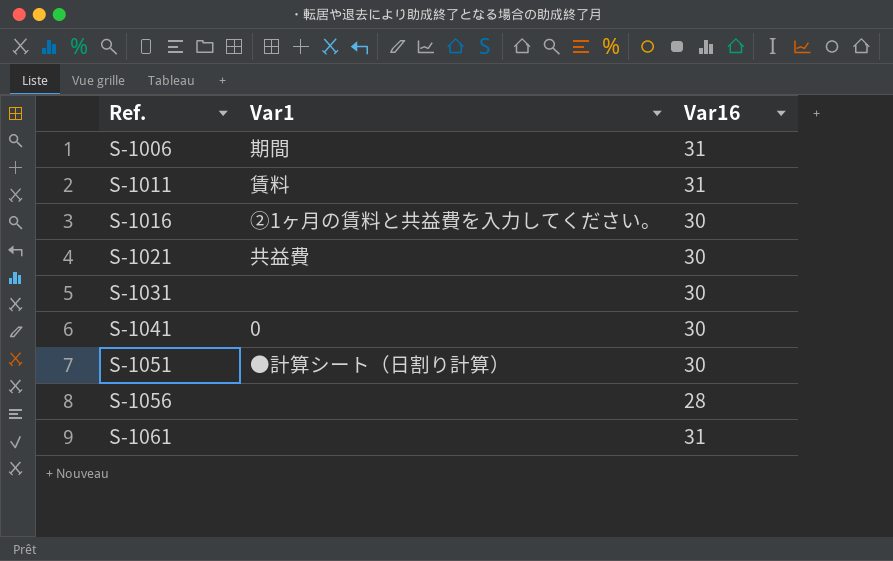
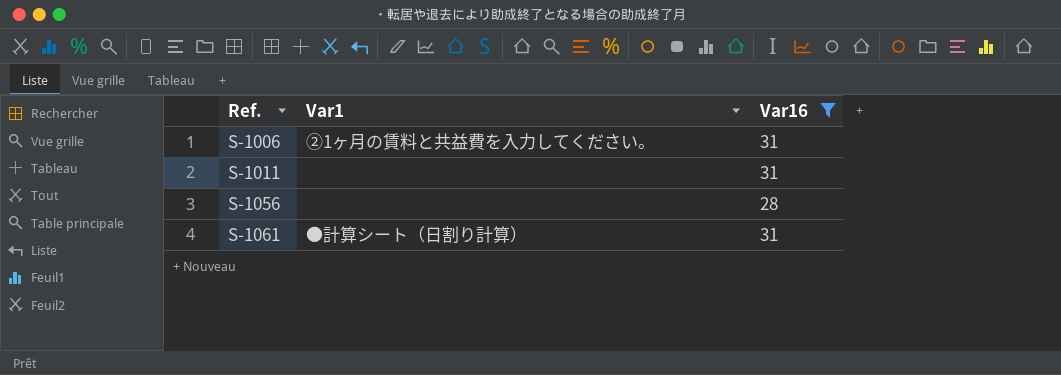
filter: none -> Var16 != 30
S-1006 | Var1: 期間 -> ②1ヶ月の賃料と共益費を入力してください。
S-1011 | Var1: 賃料 -> none
S-1061 | Var1: none -> ●計算シート（日割り計算）

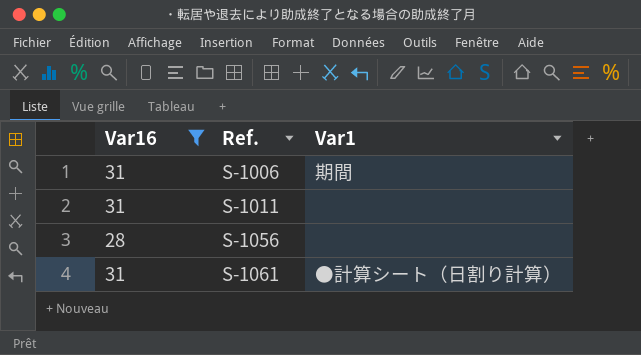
column Var16 | position: 3 -> 1
S-1006 | Var1: ②1ヶ月の賃料と共益費を入力してください。 -> 期間

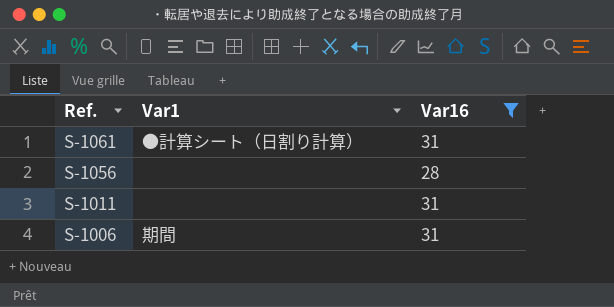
row order: Ref. ascending -> Ref. descending
column Var16 | position: 1 -> 3

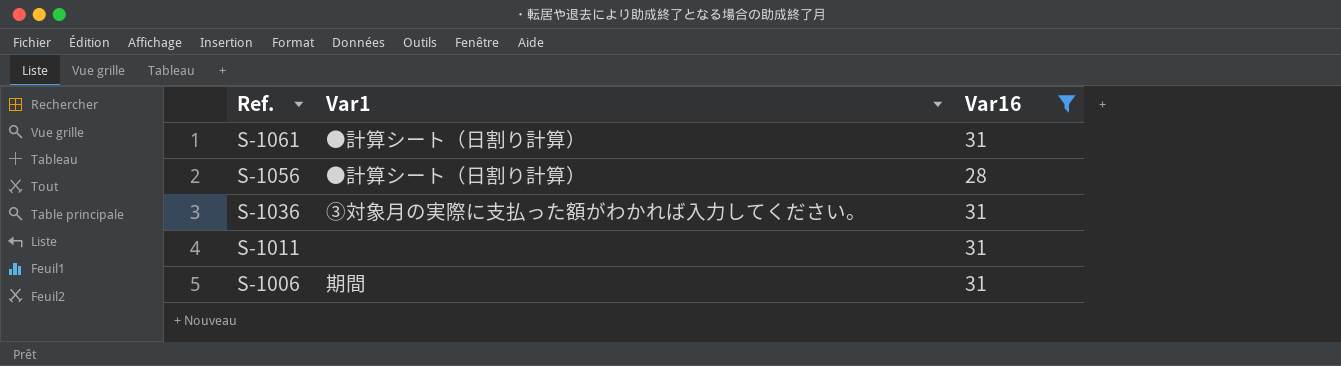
S-1056 | Var1: none -> ●計算シート（日割り計算）
row S-1036: none -> ③対象月の実際に支払った額がわかれば入力してください。 | 31

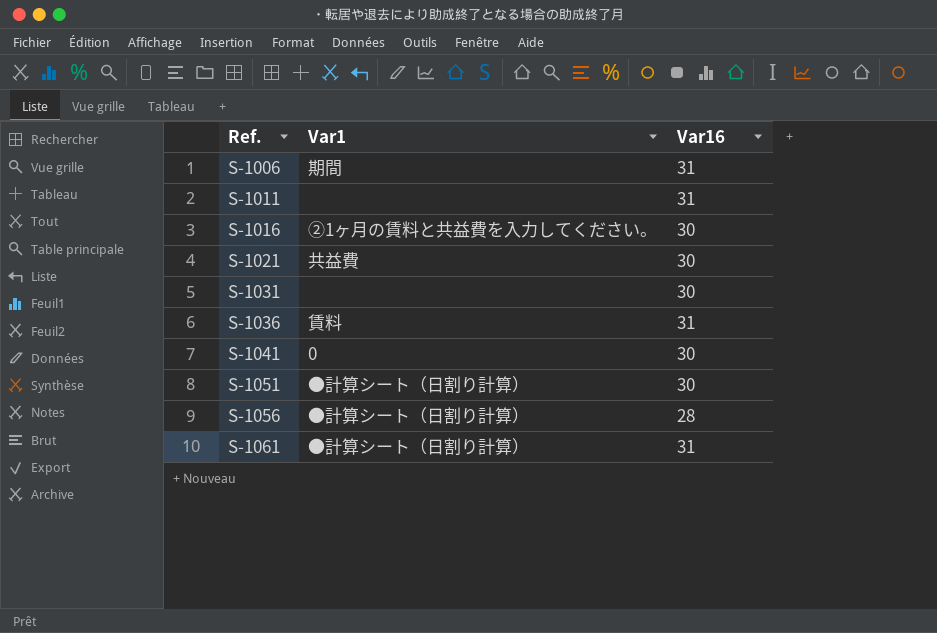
filter: Var16 != 30 -> none
row order: Ref. descending -> Ref. ascending
S-1036 | Var1: ③対象月の実際に支払った額がわかれば入力してください。 -> 賃料

